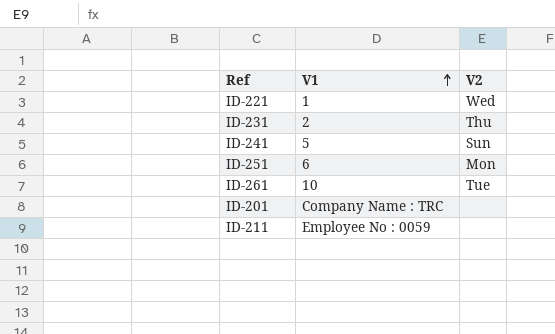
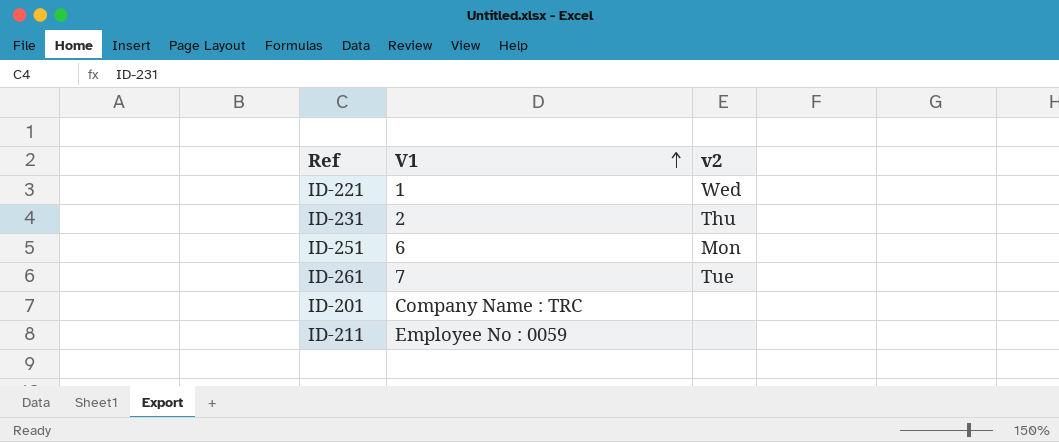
column name: V2 -> v2
row ID-241: 5 | Sun -> none
ID-261 | V1: 10 -> 7

